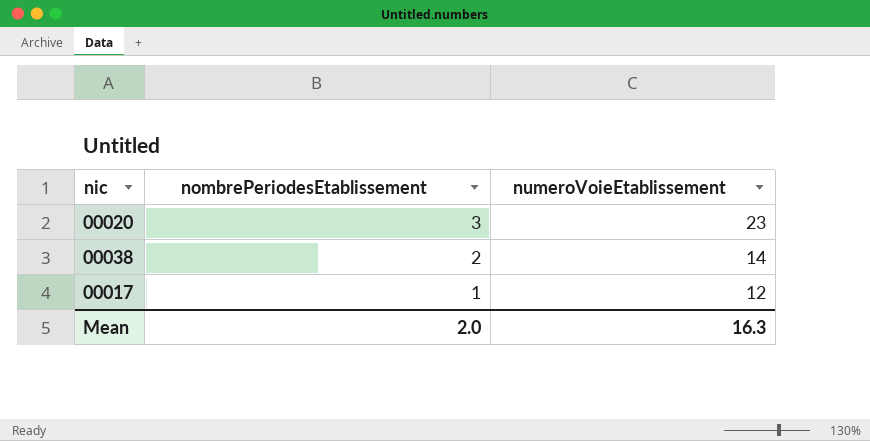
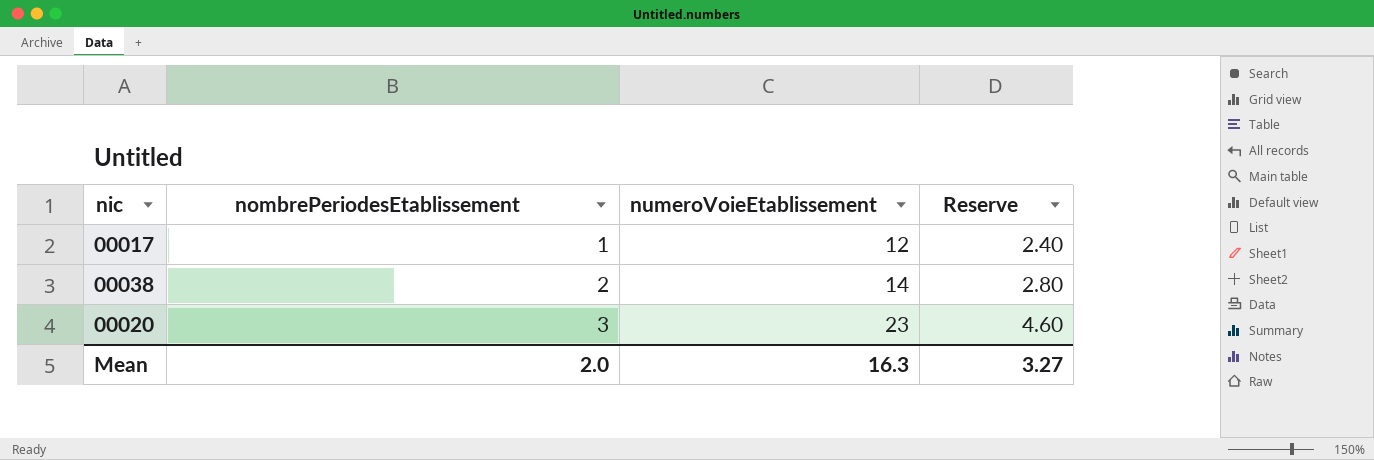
row order: nombrePeriodesEtablissement descending -> nombrePeriodesEtablissement ascending
column Reserve | formula: none -> [numeroVoieEtablissement] * 0.2

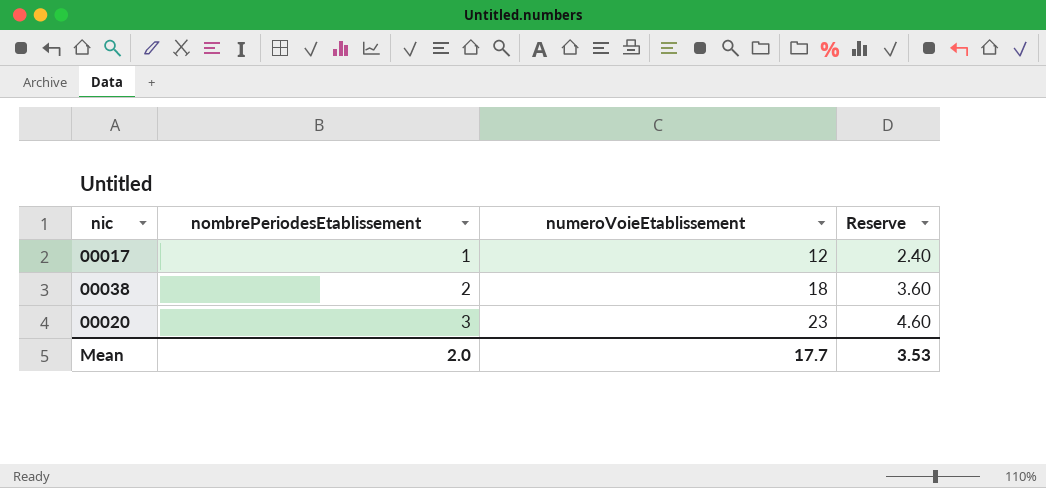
00038 | numeroVoieEtablissement: 14 -> 18
00038 | Reserve: 2.80 -> 3.60
Mean | numeroVoieEtablissement: 16.3 -> 17.7
Mean | Reserve: 3.27 -> 3.53

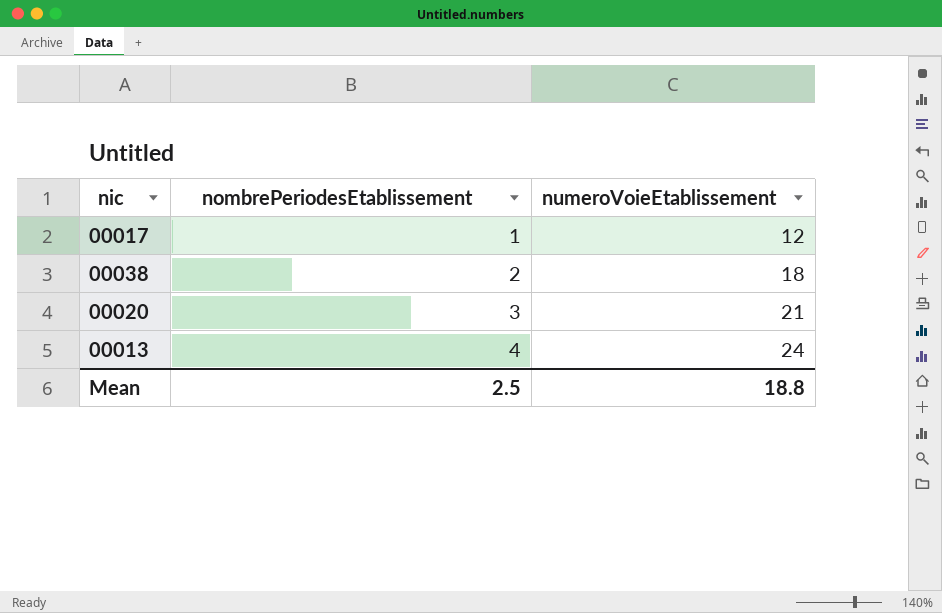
column Reserve | formula: [numeroVoieEtablissement] * 0.2 -> none
00020 | numeroVoieEtablissement: 23 -> 21
row 00013: none -> 4 | 24
Mean | nombrePeriodesEtablissement: 2.0 -> 2.5
Mean | numeroVoieEtablissement: 17.7 -> 18.8

